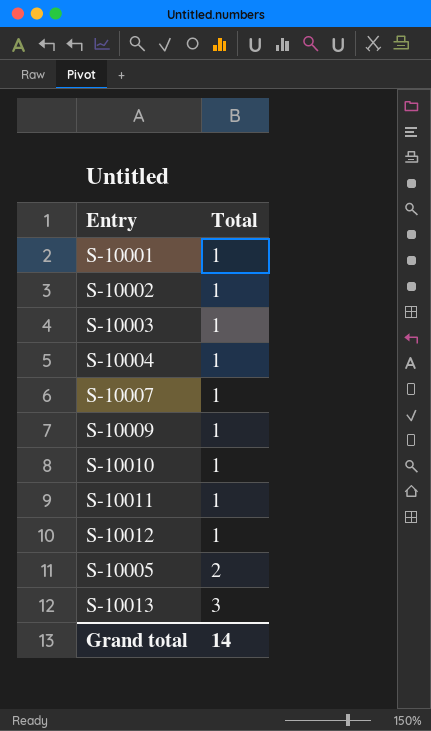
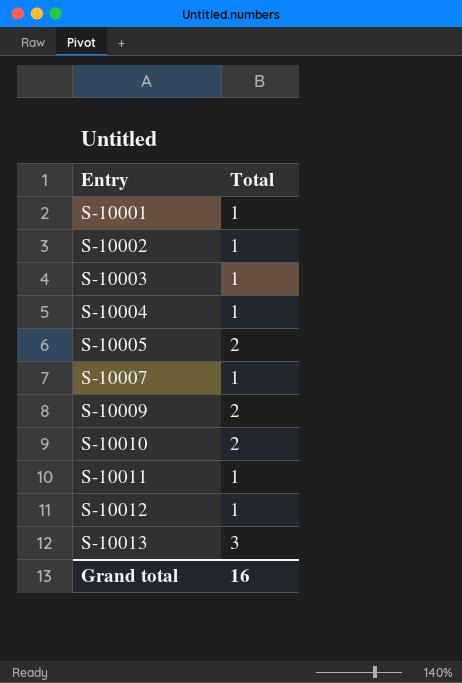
row order: Total ascending -> Entry ascending
S-10009 | Total: 1 -> 2
S-10010 | Total: 1 -> 2
Grand total | Total: 14 -> 16

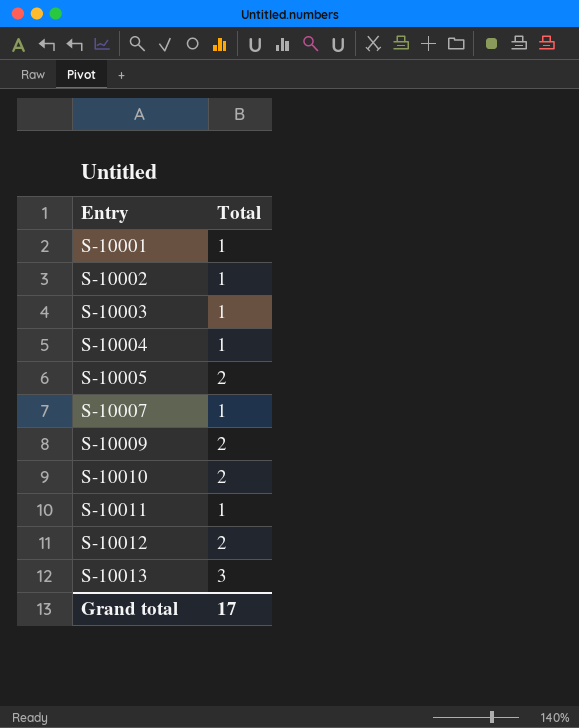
S-10012 | Total: 1 -> 2
Grand total | Total: 16 -> 17

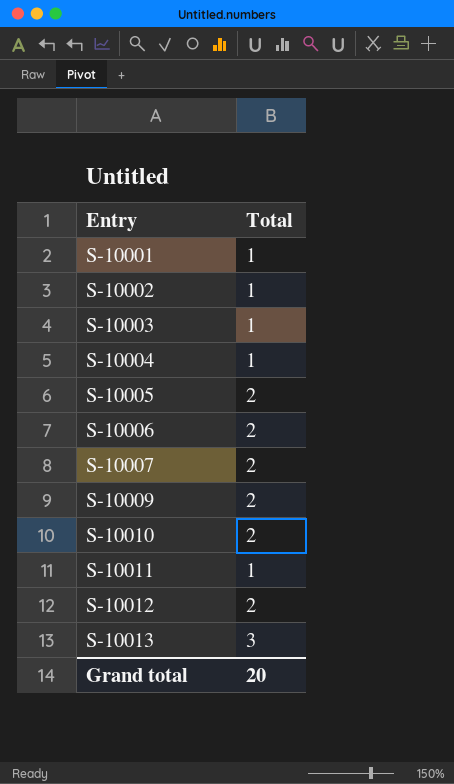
row S-10006: none -> 2
S-10007 | Total: 1 -> 2
Grand total | Total: 17 -> 20

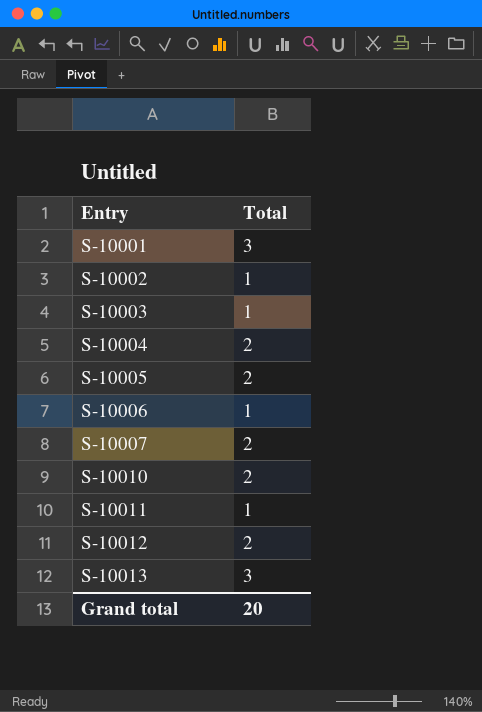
row S-10009: 2 -> none
S-10001 | Total: 1 -> 3
S-10004 | Total: 1 -> 2
S-10006 | Total: 2 -> 1

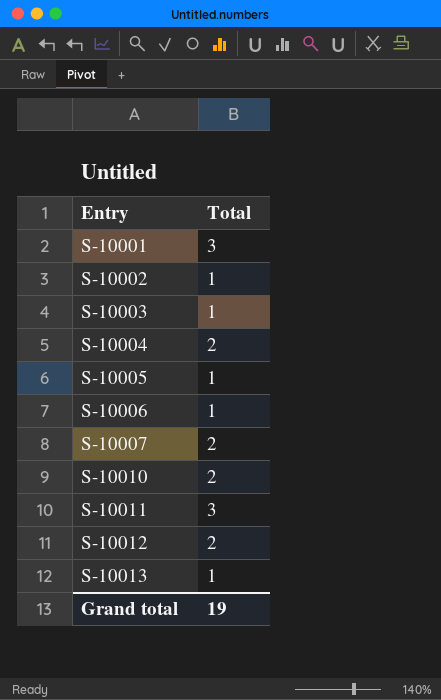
S-10005 | Total: 2 -> 1
S-10011 | Total: 1 -> 3
S-10013 | Total: 3 -> 1
Grand total | Total: 20 -> 19

